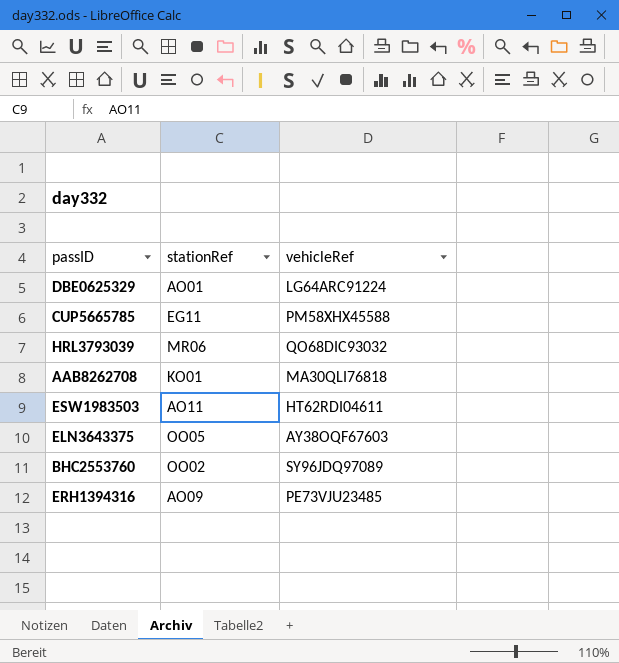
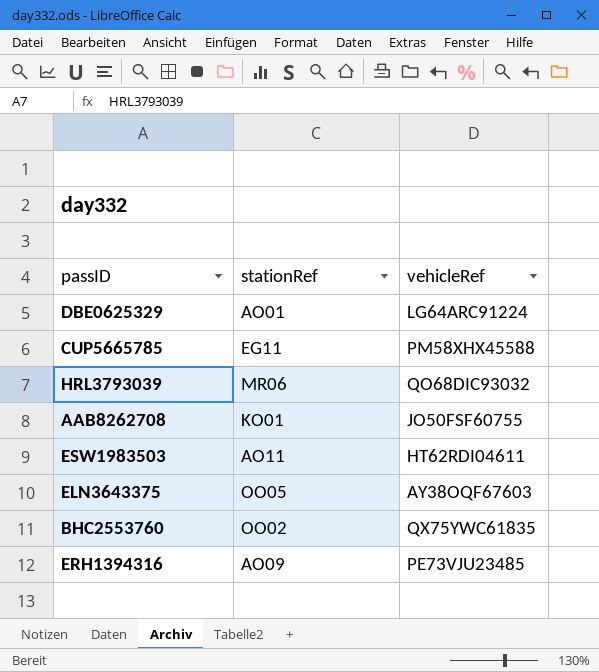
AAB8262708 | vehicleRef: MA30QLI76818 -> JO50FSF60755
BHC2553760 | vehicleRef: SY96JDQ97089 -> QX75YWC61835

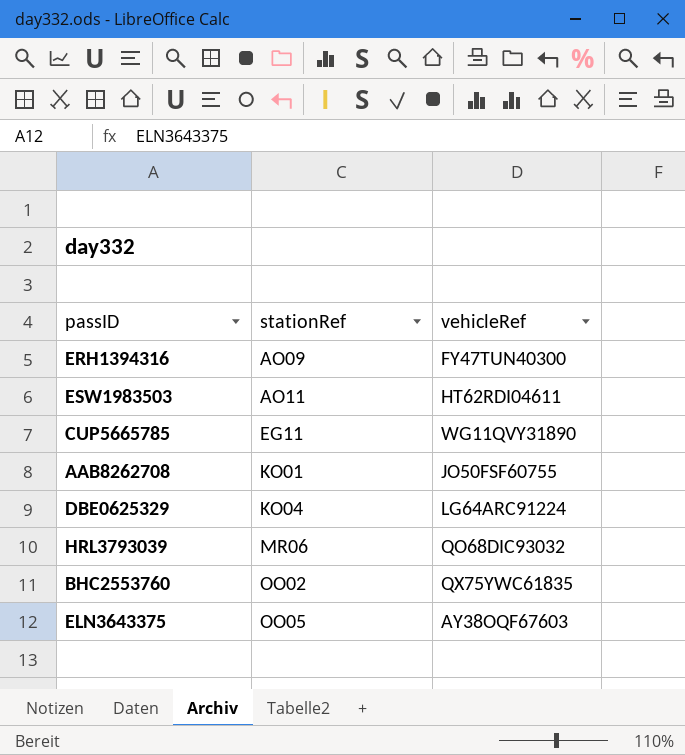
row order: none -> stationRef ascending
ERH1394316 | vehicleRef: PE73VJU23485 -> FY47TUN40300
CUP5665785 | vehicleRef: PM58XHX45588 -> WG11QVY31890
DBE0625329 | stationRef: AO01 -> KO04

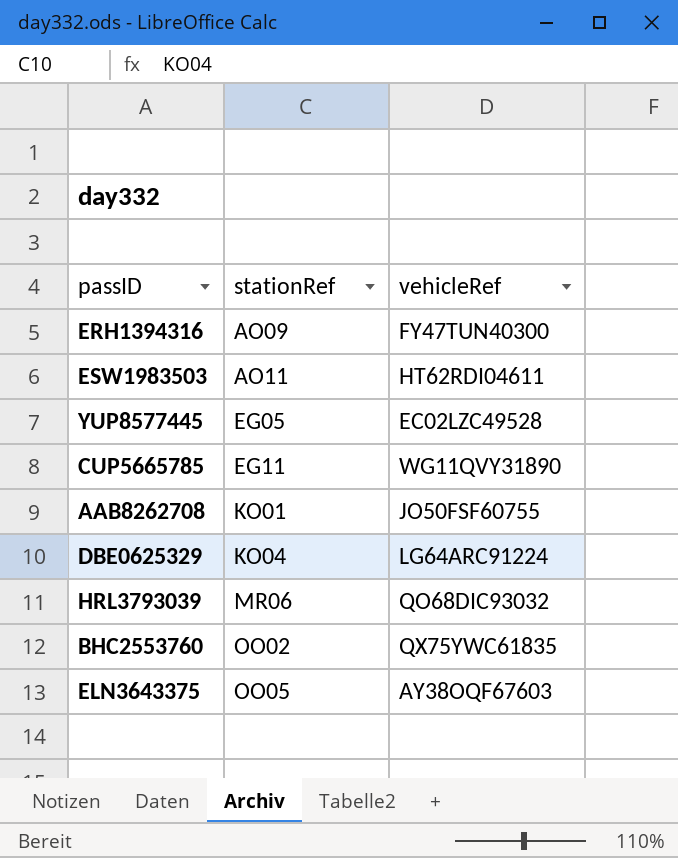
row YUP8577445: none -> EG05 | EC02LZC49528

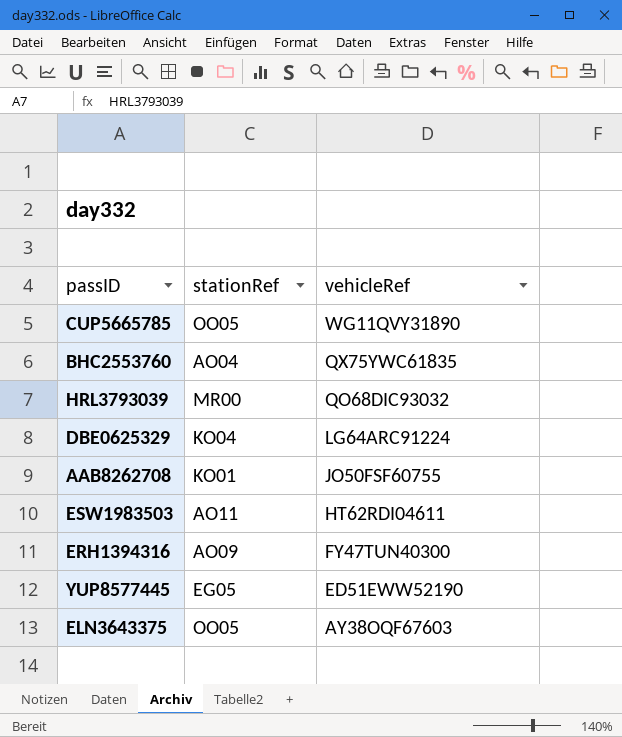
row order: stationRef ascending -> vehicleRef descending
CUP5665785 | stationRef: EG11 -> OO05
BHC2553760 | stationRef: OO02 -> AO04
HRL3793039 | stationRef: MR06 -> MR00
YUP8577445 | vehicleRef: EC02LZC49528 -> ED51EWW52190

